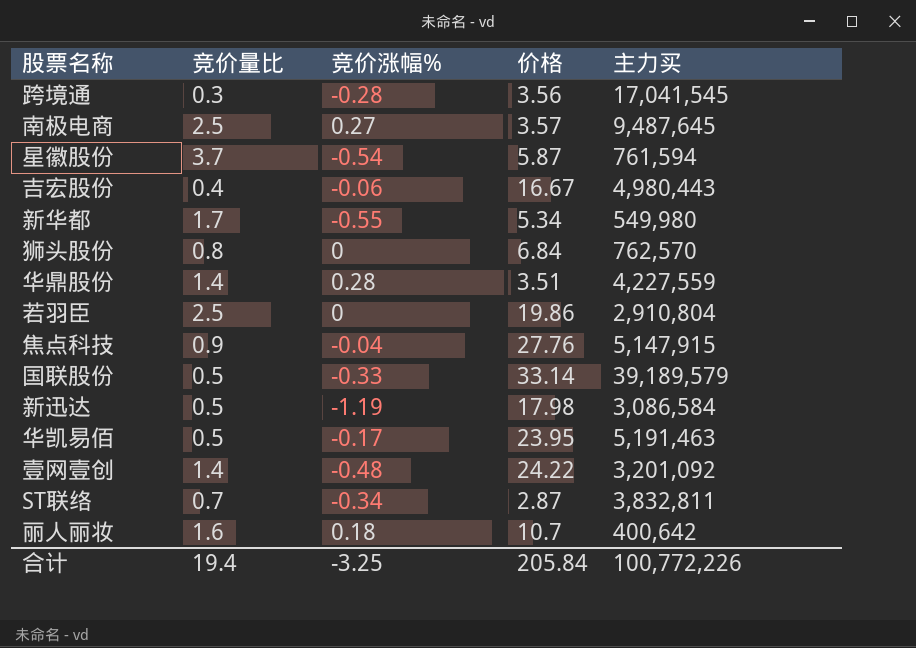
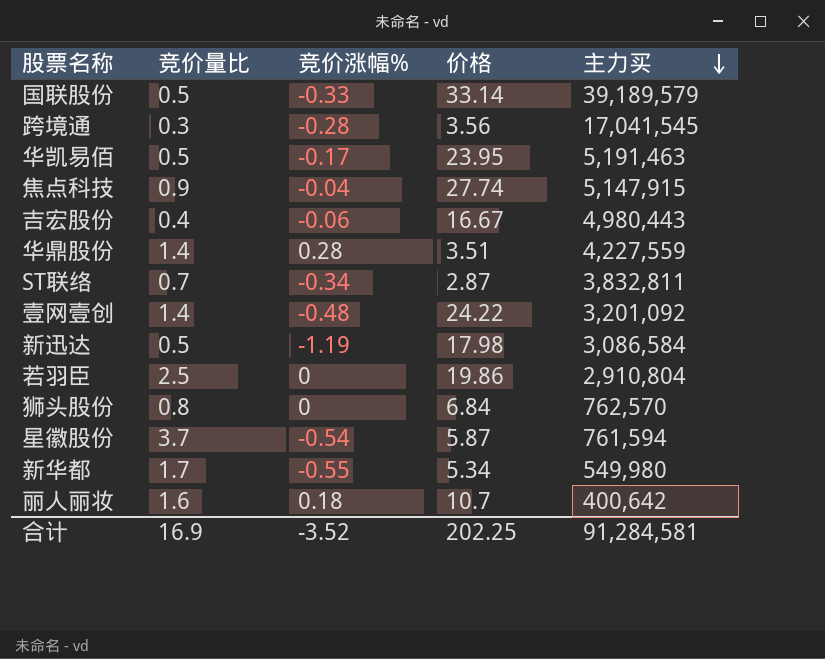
row order: none -> 主力买 descending
row 南极电商: 2.5 | 0.27 | 3.57 | 9,487,645 -> none
焦点科技 | 价格: 27.76 -> 27.74
合计 | 竞价量比: 19.4 -> 16.9
合计 | 竞价涨幅%: -3.25 -> -3.52
合计 | 价格: 205.84 -> 202.25
合计 | 主力买: 100,772,226 -> 91,284,581

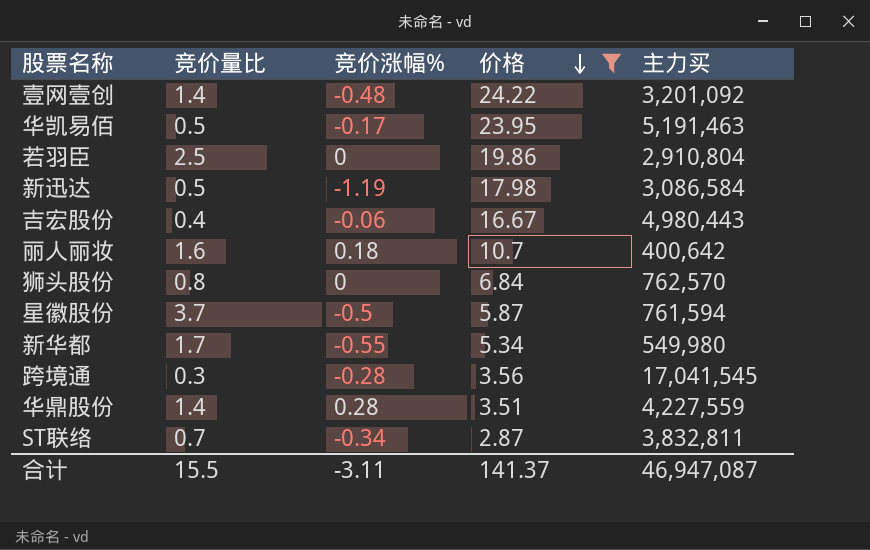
filter: none -> 价格 <= 24.22
row order: 主力买 descending -> 价格 descending
星徽股份 | 竞价涨幅%: -0.54 -> -0.5
合计 | 竞价量比: 16.9 -> 15.5
合计 | 竞价涨幅%: -3.52 -> -3.11
合计 | 价格: 202.25 -> 141.37
合计 | 主力买: 91,284,581 -> 46,947,087

